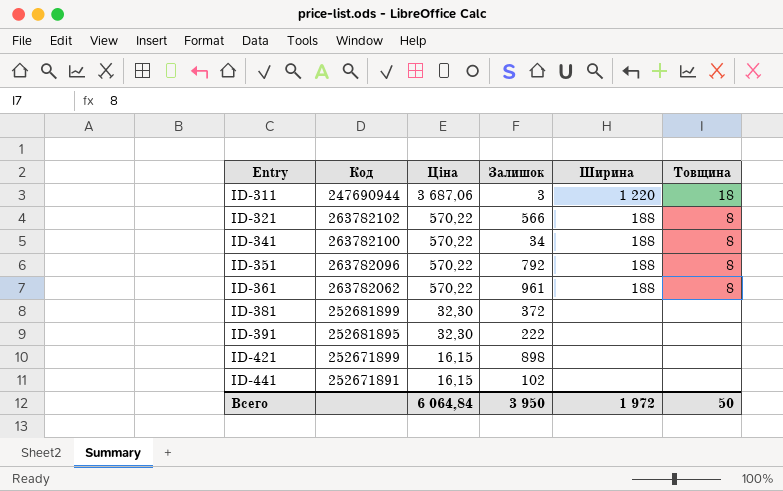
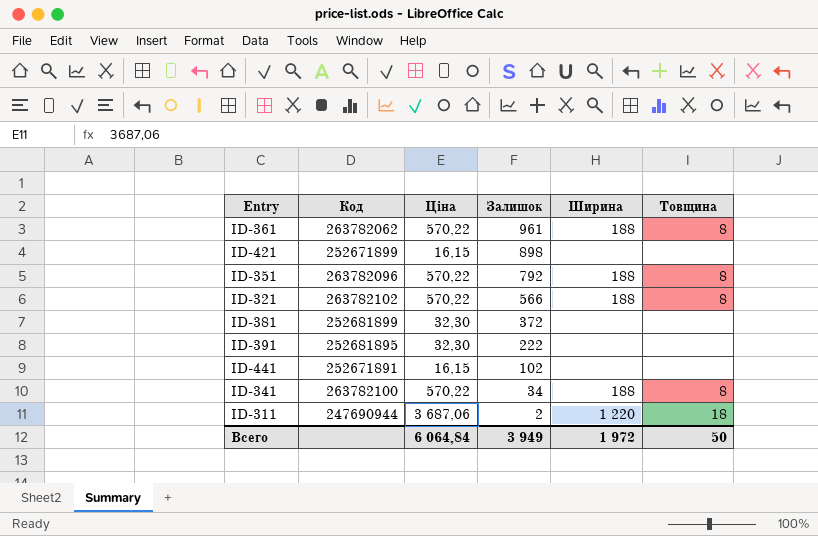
row order: Entry ascending -> Залишок descending
ID-311 | Залишок: 3 -> 2
Всего | Залишок: 3 950 -> 3 949

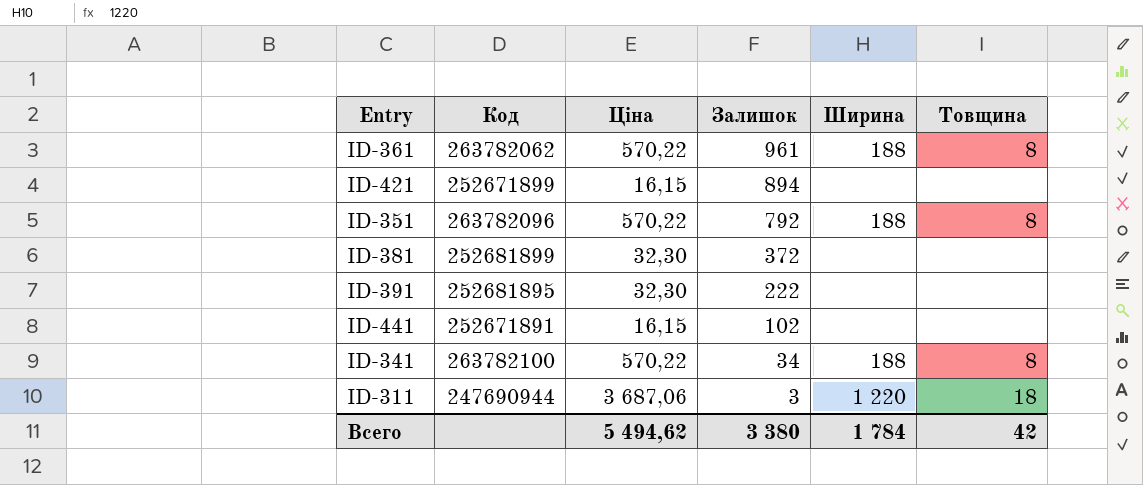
row ID-321: 263782102 | 570,22 | 566 | 188 | 8 -> none
ID-421 | Залишок: 898 -> 894
ID-311 | Залишок: 2 -> 3
Всего | Ціна: 6 064,84 -> 5 494,62
Всего | Залишок: 3 949 -> 3 380
Всего | Ширина: 1 972 -> 1 784
Всего | Товщина: 50 -> 42

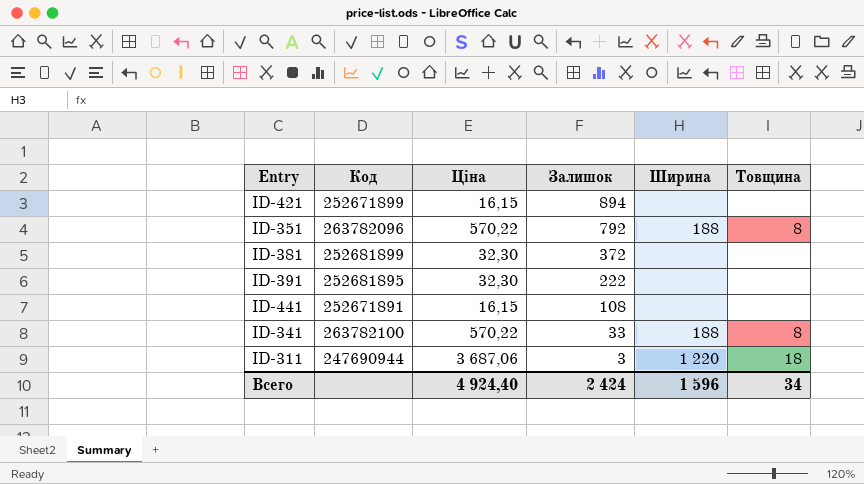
row ID-361: 263782062 | 570,22 | 961 | 188 | 8 -> none
ID-441 | Залишок: 102 -> 108
ID-341 | Залишок: 34 -> 33
Всего | Ціна: 5 494,62 -> 4 924,40
Всего | Залишок: 3 380 -> 2 424
Всего | Ширина: 1 784 -> 1 596
Всего | Товщина: 42 -> 34

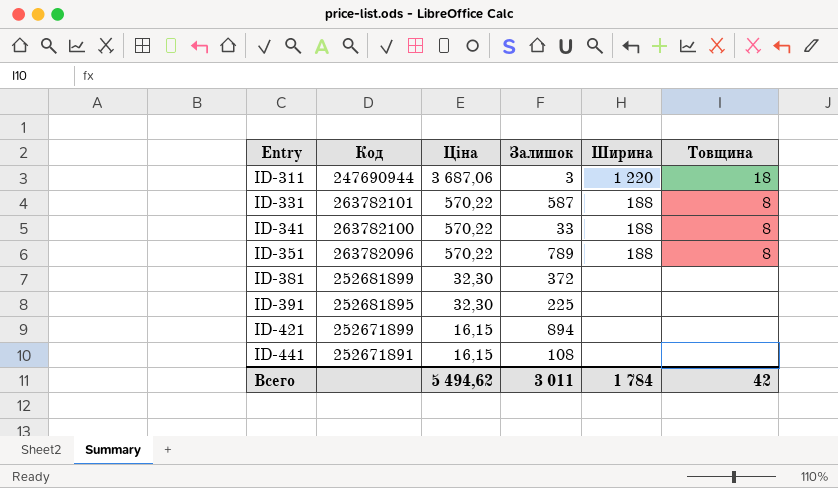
row order: Залишок descending -> Entry ascending
row ID-331: none -> 263782101 | 570,22 | 587 | 188 | 8
ID-351 | Залишок: 792 -> 789
ID-391 | Залишок: 222 -> 225
Всего | Ціна: 4 924,40 -> 5 494,62
Всего | Залишок: 2 424 -> 3 011
Всего | Ширина: 1 596 -> 1 784
Всего | Товщина: 34 -> 42

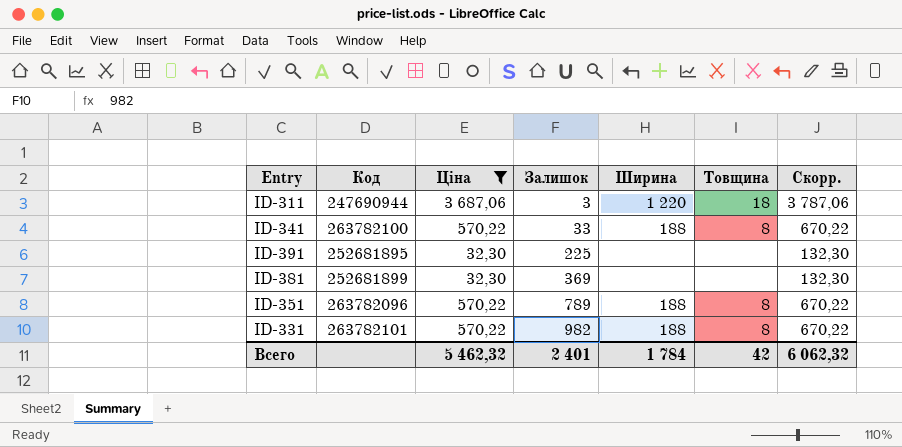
filter: none -> Ціна != 16,15
row order: Entry ascending -> Залишок ascending
column Скорр. | formula: none -> [Ціна] + 100
ID-381 | Залишок: 372 -> 369
ID-331 | Залишок: 587 -> 982
Всего | Ціна: 5 494,62 -> 5 462,32
Всего | Залишок: 3 011 -> 2 401

